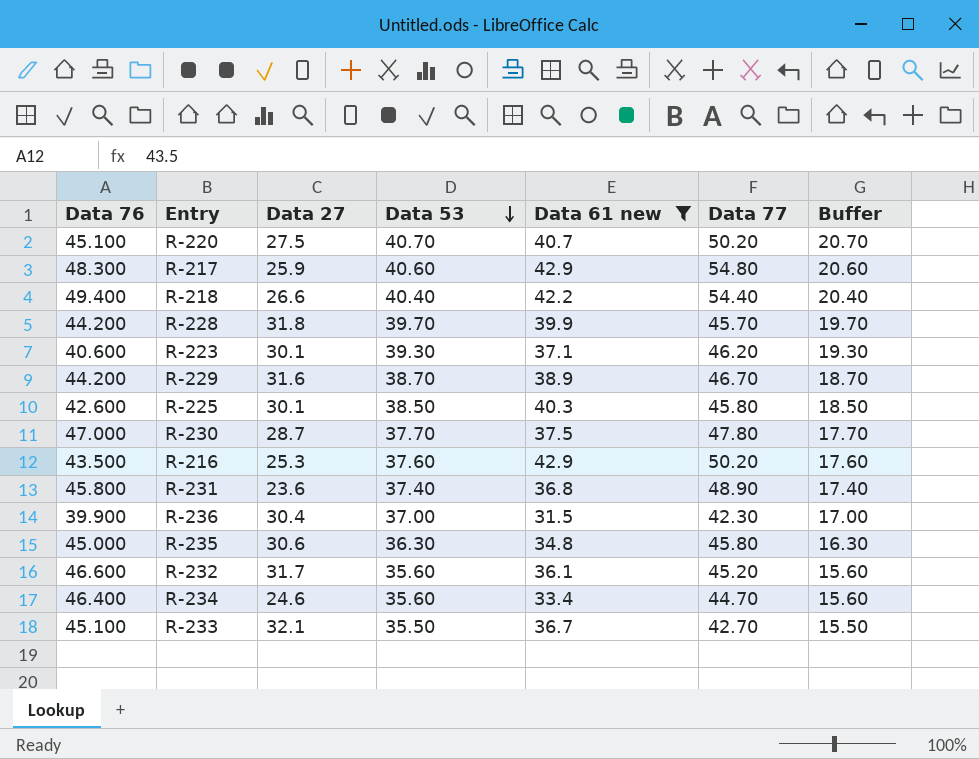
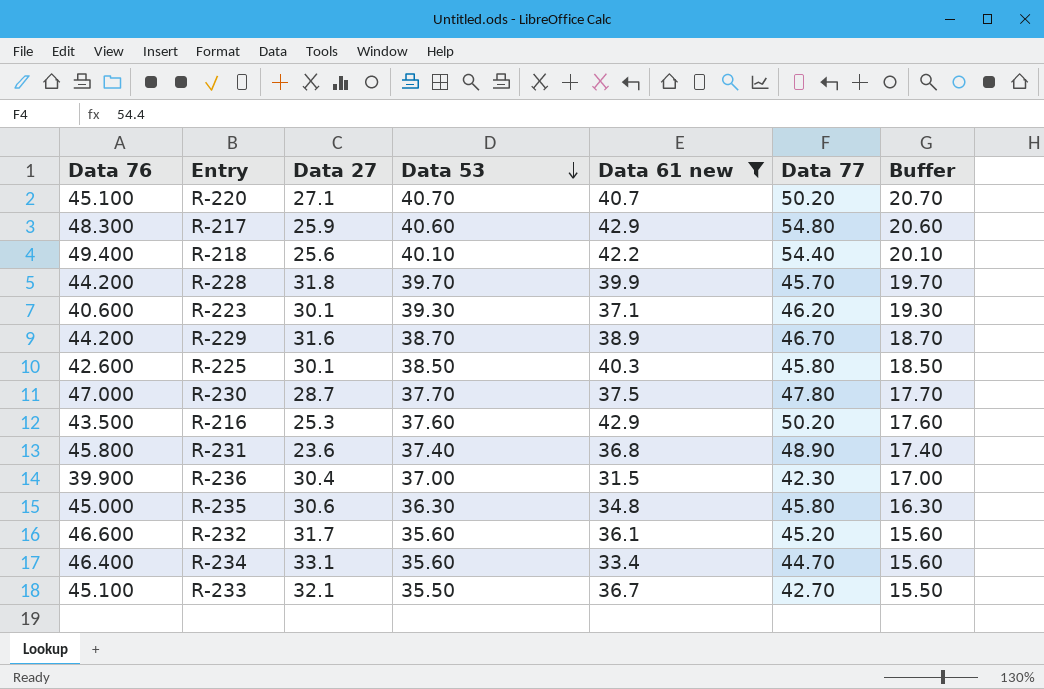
R-220 | Data 27: 27.5 -> 27.1
R-218 | Data 27: 26.6 -> 25.6
R-218 | Data 53: 40.40 -> 40.10
R-218 | Buffer: 20.40 -> 20.10
R-234 | Data 27: 24.6 -> 33.1

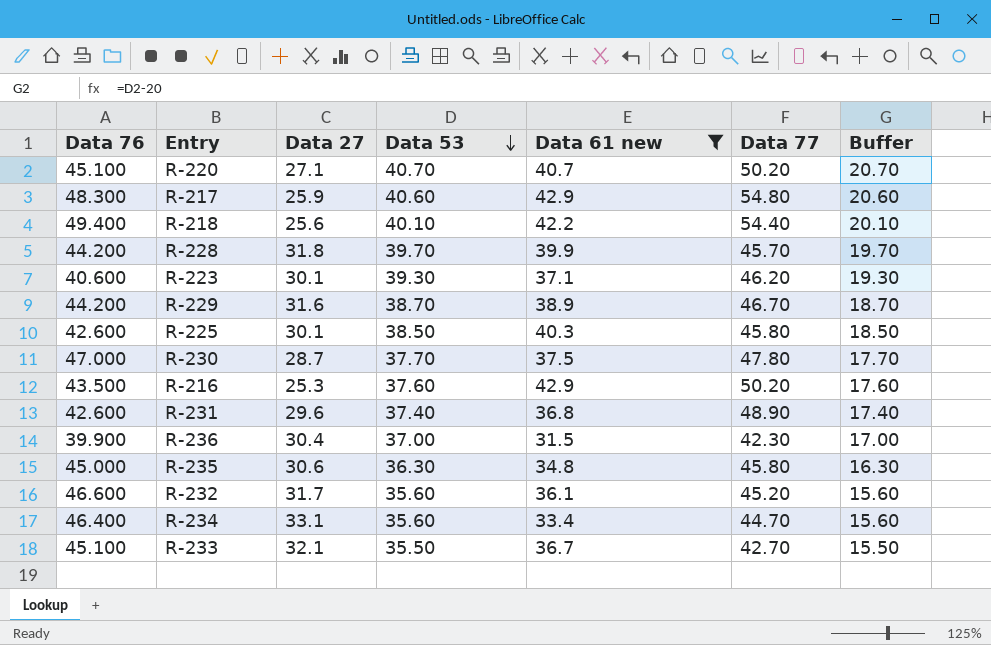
R-231 | Data 76: 45.800 -> 42.600
R-231 | Data 27: 23.6 -> 29.6

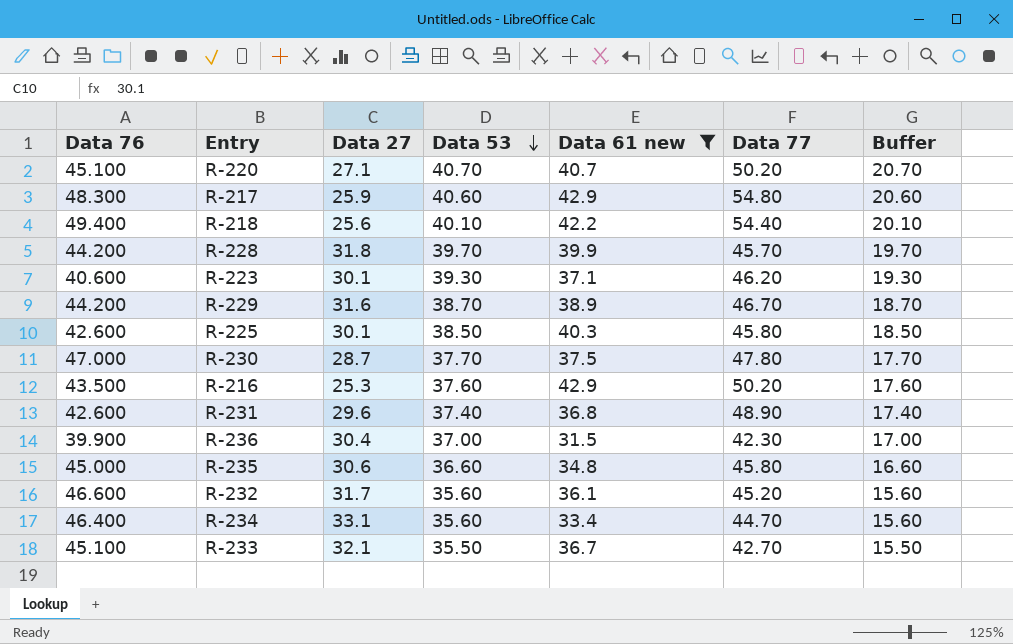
R-235 | Data 53: 36.30 -> 36.60
R-235 | Buffer: 16.30 -> 16.60

